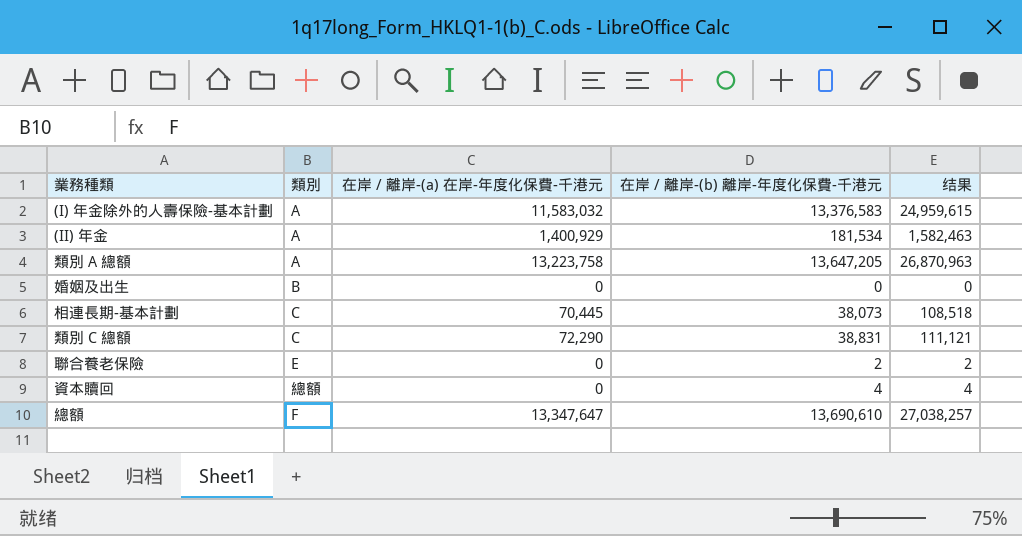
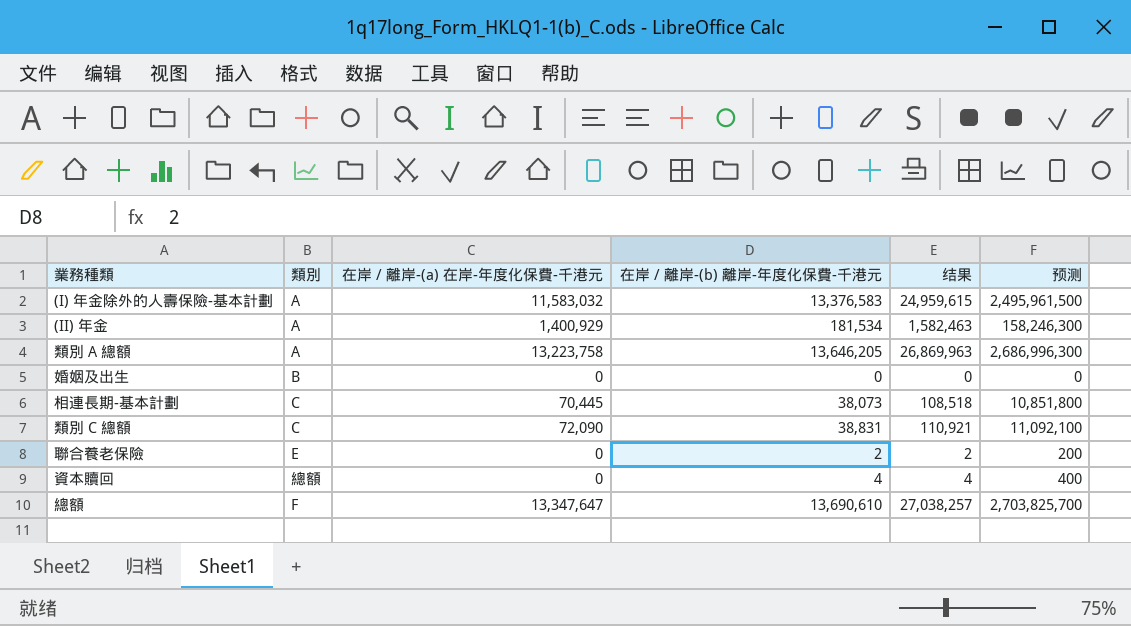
column 预测 | formula: none -> [结果] * 100
類別 A 總額 | 在岸 / 離岸-(b) 離岸-年度化保費-千港元: 13,647,205 -> 13,646,205
類別 A 總額 | 结果: 26,870,963 -> 26,869,963
類別 C 總額 | 在岸 / 離岸-(a) 在岸-年度化保費-千港元: 72,290 -> 72,090
類別 C 總額 | 结果: 111,121 -> 110,921

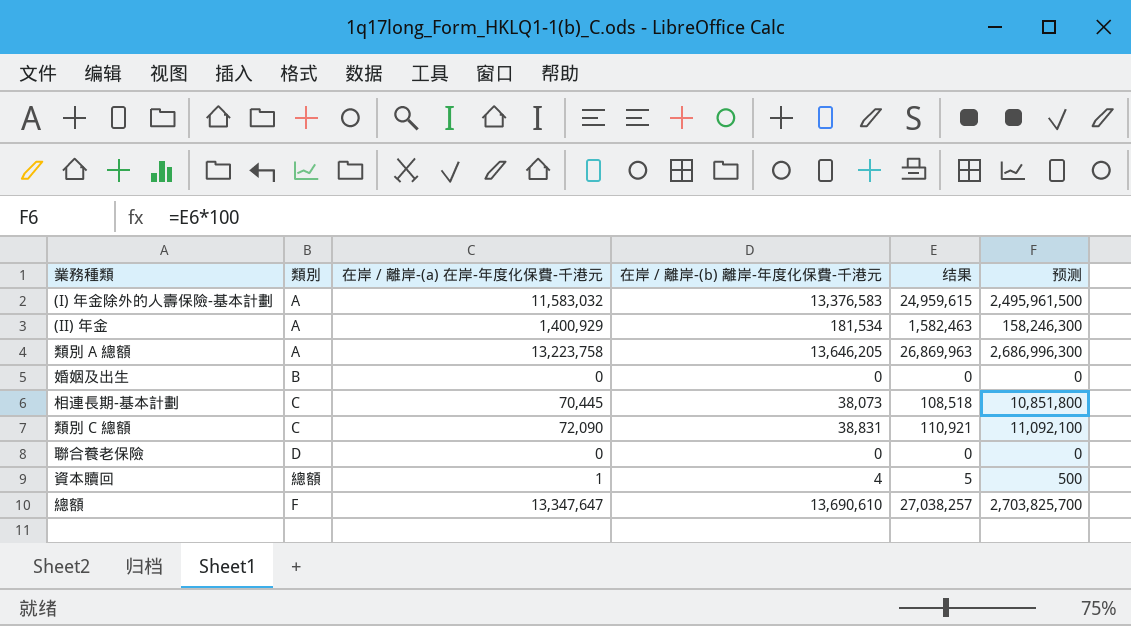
聯合養老保險 | 類別: E -> D
聯合養老保險 | 在岸 / 離岸-(b) 離岸-年度化保費-千港元: 2 -> 0
聯合養老保險 | 结果: 2 -> 0
聯合養老保險 | 预测: 200 -> 0
資本贖回 | 在岸 / 離岸-(a) 在岸-年度化保費-千港元: 0 -> 1
資本贖回 | 结果: 4 -> 5
資本贖回 | 预测: 400 -> 500

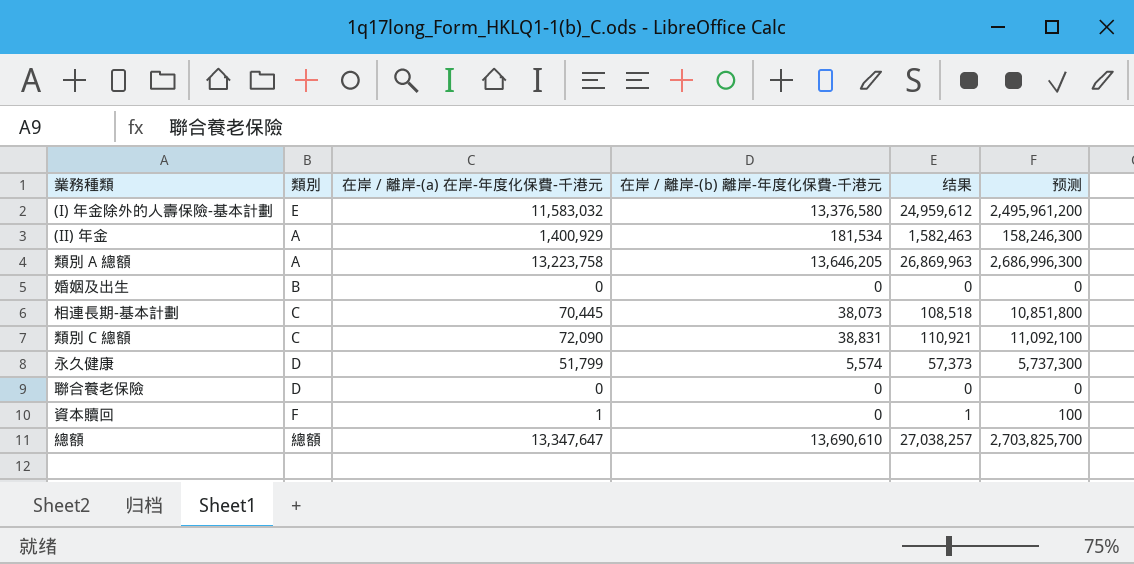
(I) 年金除外的人壽保險-基本計劃 | 類別: A -> E
(I) 年金除外的人壽保險-基本計劃 | 在岸 / 離岸-(b) 離岸-年度化保費-千港元: 13,376,583 -> 13,376,580
(I) 年金除外的人壽保險-基本計劃 | 结果: 24,959,615 -> 24,959,612
(I) 年金除外的人壽保險-基本計劃 | 预测: 2,495,961,500 -> 2,495,961,200
row 永久健康: none -> D | 51,799 | 5,574 | 57,373 | 5,737,300
資本贖回 | 類別: 總額 -> F
資本贖回 | 在岸 / 離岸-(b) 離岸-年度化保費-千港元: 4 -> 0
資本贖回 | 结果: 5 -> 1
資本贖回 | 预测: 500 -> 100
總額 | 類別: F -> 總額

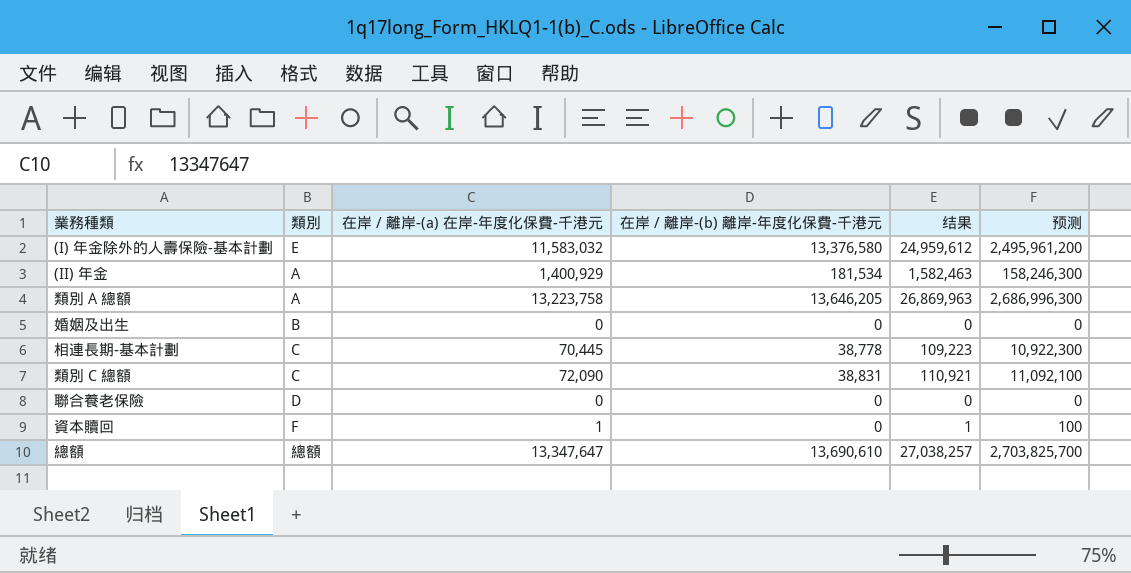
row 永久健康: D | 51,799 | 5,574 | 57,373 | 5,737,300 -> none
相連長期-基本計劃 | 在岸 / 離岸-(b) 離岸-年度化保費-千港元: 38,073 -> 38,778
相連長期-基本計劃 | 结果: 108,518 -> 109,223
相連長期-基本計劃 | 预测: 10,851,800 -> 10,922,300

